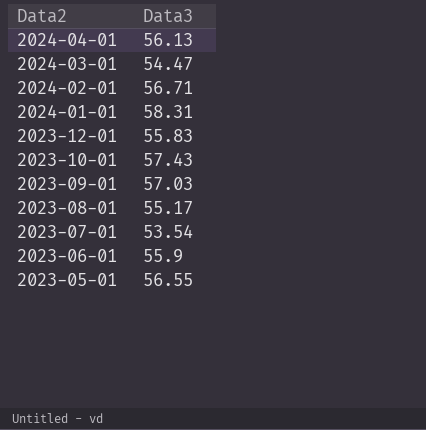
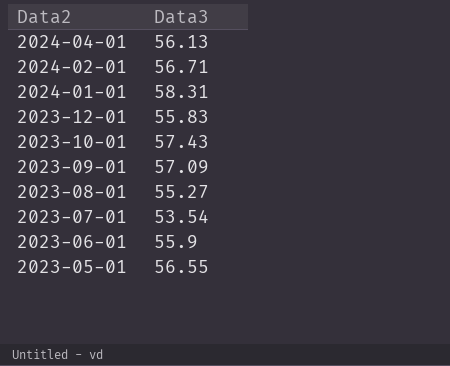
row 2024-03-01: 54.47 -> none
2023-09-01 | Data3: 57.03 -> 57.09
2023-08-01 | Data3: 55.17 -> 55.27

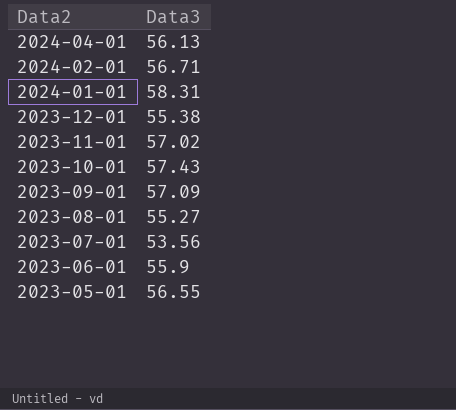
2023-12-01 | Data3: 55.83 -> 55.38
row 2023-11-01: none -> 57.02
2023-07-01 | Data3: 53.54 -> 53.56

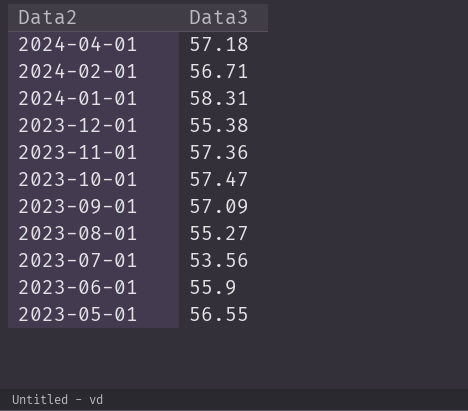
2024-04-01 | Data3: 56.13 -> 57.18
2023-11-01 | Data3: 57.02 -> 57.36
2023-10-01 | Data3: 57.43 -> 57.47

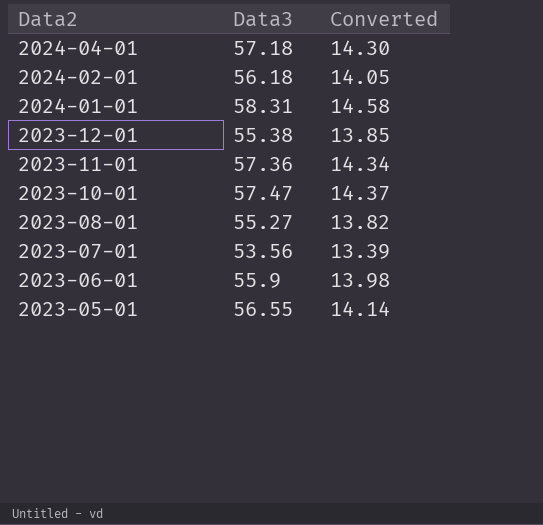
column Converted | formula: none -> [Data3] * 0.25
row 2023-09-01: 57.09 -> none
2024-02-01 | Data3: 56.71 -> 56.18

